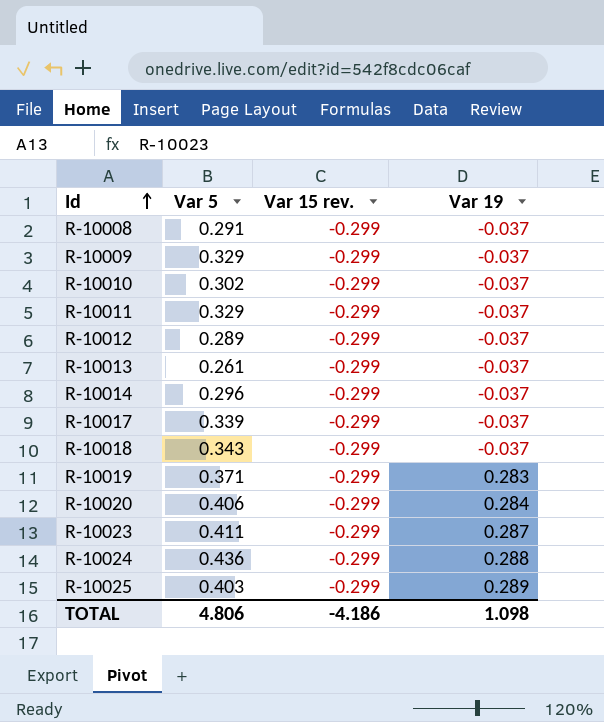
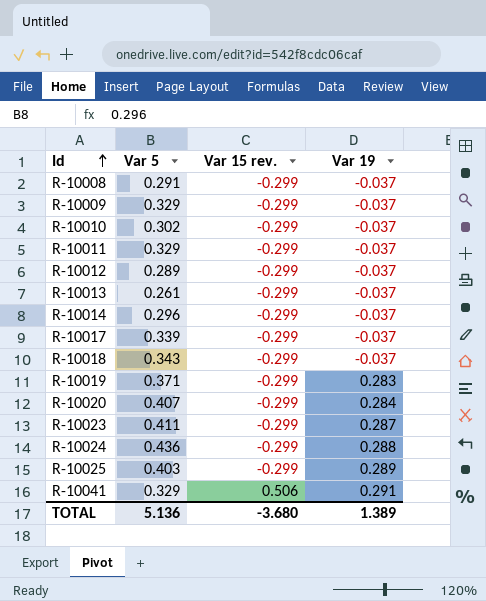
R-10020 | Var 5: 0.406 -> 0.407
row R-10041: none -> 0.329 | 0.506 | 0.291
TOTAL | Var 5: 4.806 -> 5.136
TOTAL | Var 15 rev.: -4.186 -> -3.680
TOTAL | Var 19: 1.098 -> 1.389

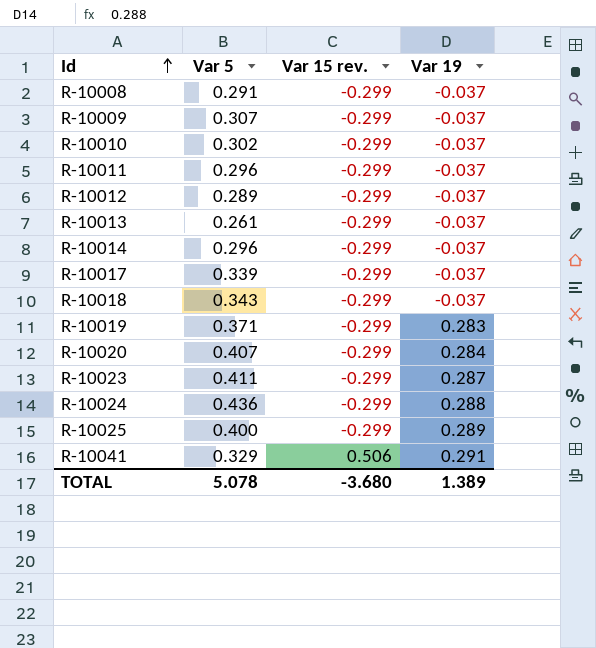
R-10009 | Var 5: 0.329 -> 0.307
R-10011 | Var 5: 0.329 -> 0.296
R-10025 | Var 5: 0.403 -> 0.400
TOTAL | Var 5: 5.136 -> 5.078

